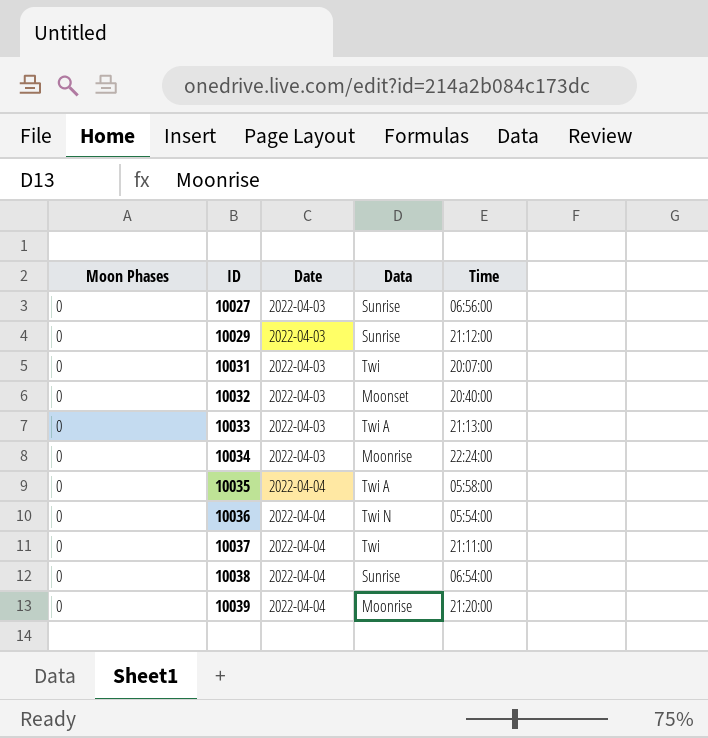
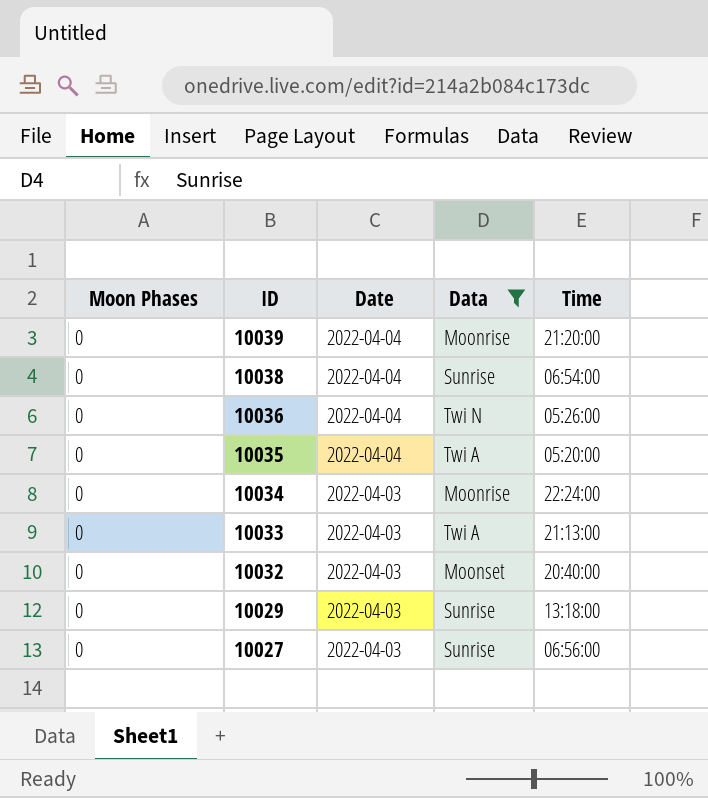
filter: none -> Data != Twi
row order: ID ascending -> ID descending
10036 | Time: 05:54:00 -> 05:26:00
10035 | Time: 05:58:00 -> 05:20:00
10029 | Time: 21:12:00 -> 13:18:00

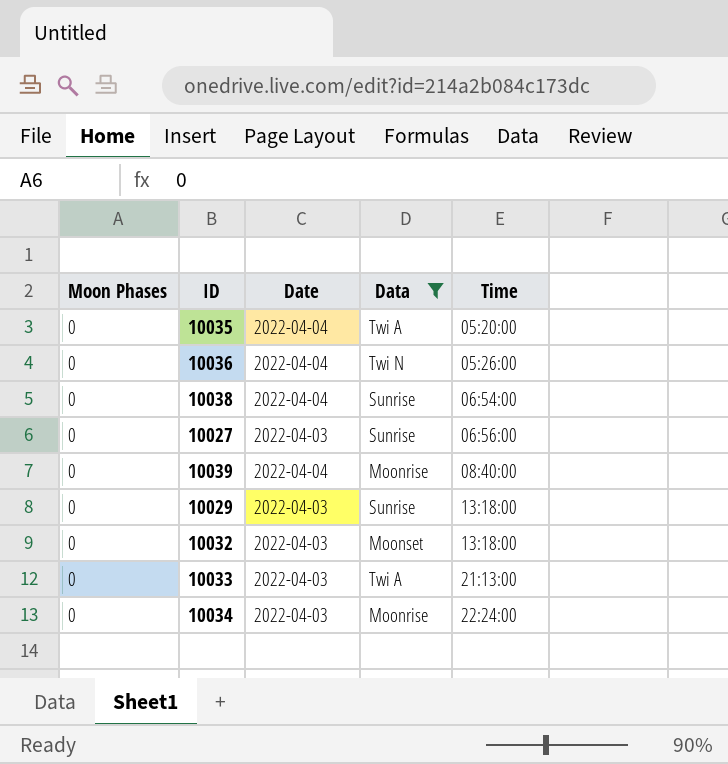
row order: ID descending -> Time ascending
10039 | Time: 21:20:00 -> 08:40:00
10032 | Time: 20:40:00 -> 13:18:00

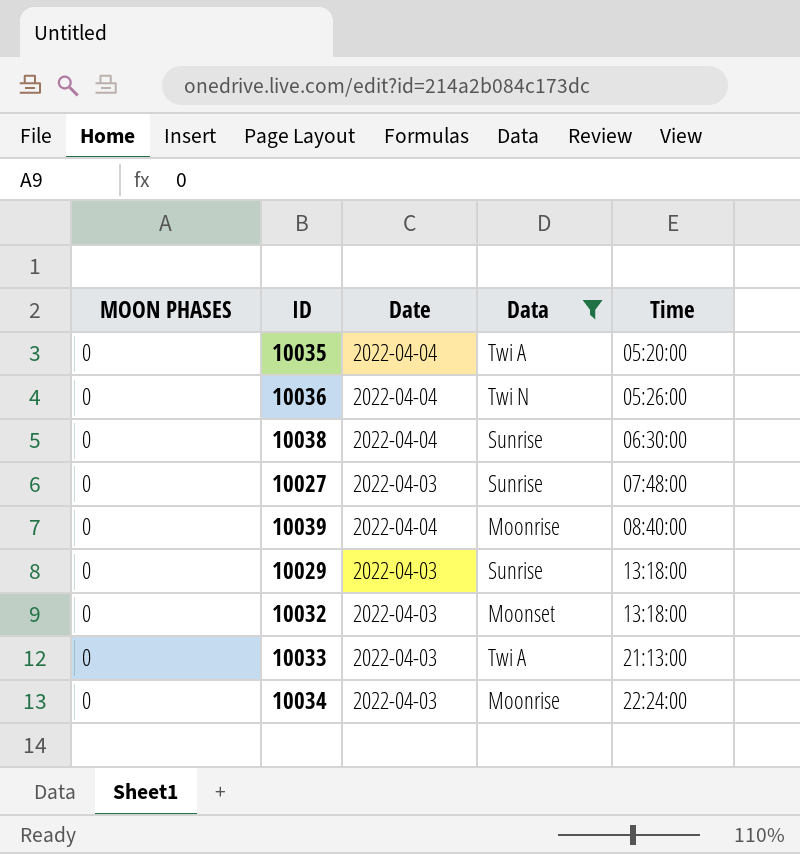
column name: Moon Phases -> MOON PHASES
10038 | Time: 06:54:00 -> 06:30:00
10027 | Time: 06:56:00 -> 07:48:00

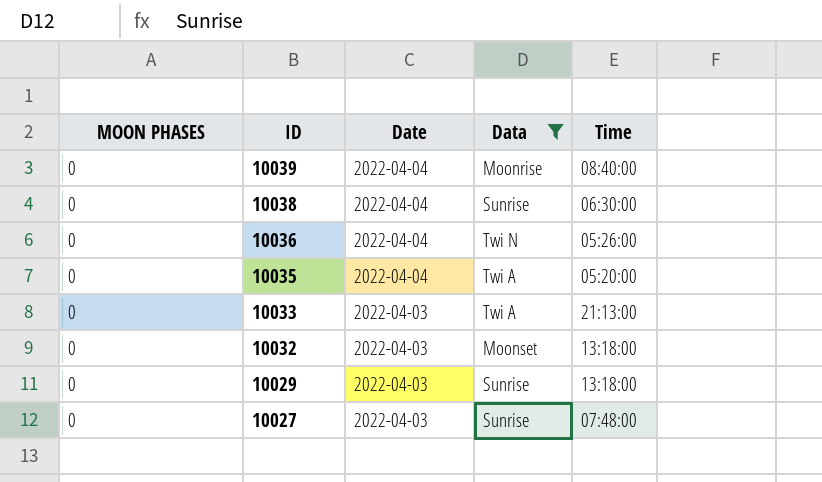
row order: Time ascending -> ID descending
row 10034: 0 | 2022-04-03 | Moonrise | 22:24:00 -> none

